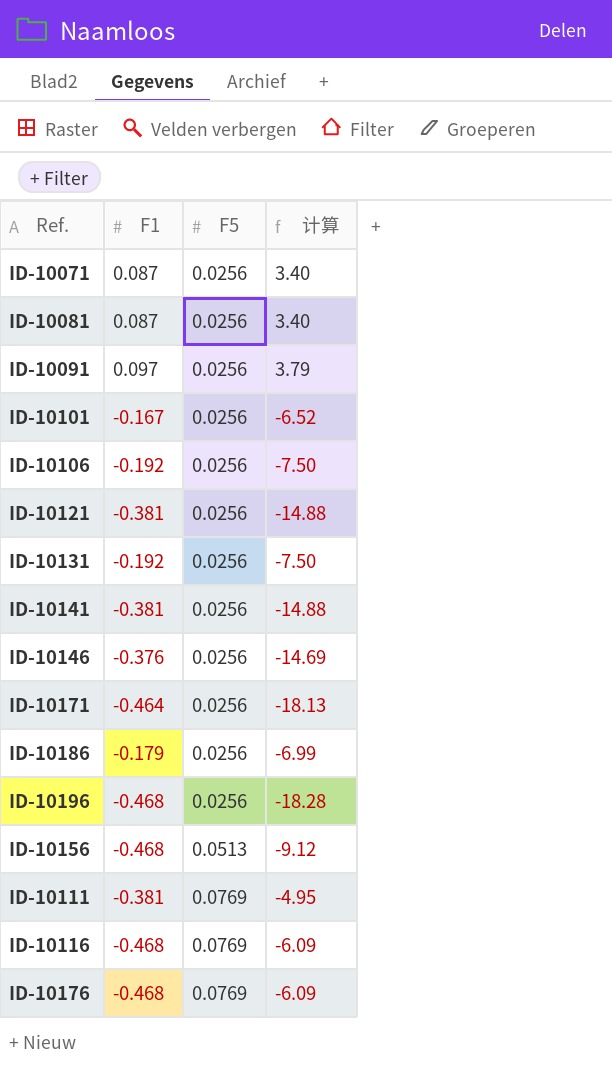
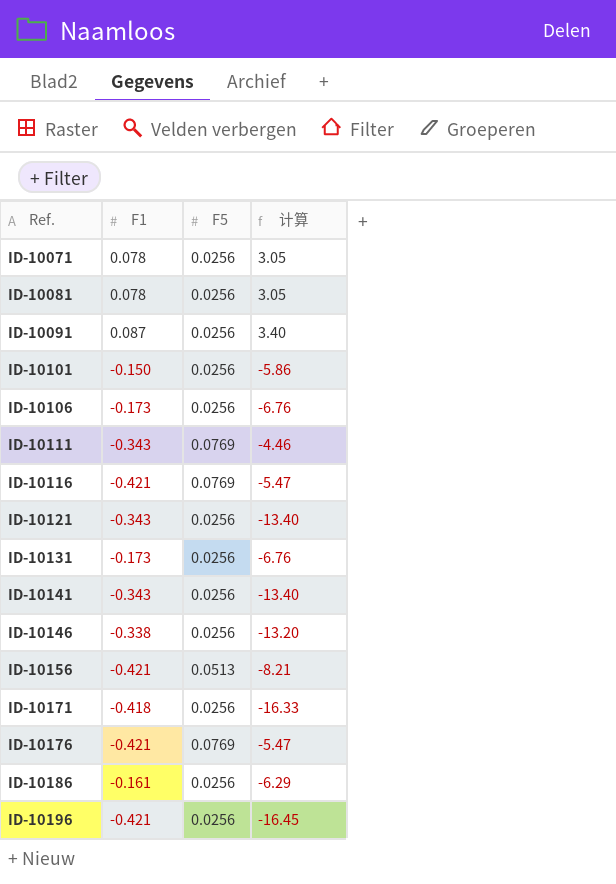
row order: F5 ascending -> Ref. ascending
ID-10071 | F1: 0.087 -> 0.078
ID-10071 | 计算: 3.40 -> 3.05
ID-10081 | F1: 0.087 -> 0.078
ID-10081 | 计算: 3.40 -> 3.05
ID-10091 | F1: 0.097 -> 0.087
ID-10091 | 计算: 3.79 -> 3.40
ID-10101 | F1: -0.167 -> -0.150
ID-10101 | 计算: -6.52 -> -5.86
ID-10106 | F1: -0.192 -> -0.173
ID-10106 | 计算: -7.50 -> -6.76
ID-10111 | F1: -0.381 -> -0.343
ID-10111 | 计算: -4.95 -> -4.46
ID-10116 | F1: -0.468 -> -0.421
ID-10116 | 计算: -6.09 -> -5.47
ID-10121 | F1: -0.381 -> -0.343
ID-10121 | 计算: -14.88 -> -13.40
ID-10131 | F1: -0.192 -> -0.173
ID-10131 | 计算: -7.50 -> -6.76
ID-10141 | F1: -0.381 -> -0.343
ID-10141 | 计算: -14.88 -> -13.40
ID-10146 | F1: -0.376 -> -0.338
ID-10146 | 计算: -14.69 -> -13.20
ID-10156 | F1: -0.468 -> -0.421
ID-10156 | 计算: -9.12 -> -8.21
ID-10171 | F1: -0.464 -> -0.418
ID-10171 | 计算: -18.13 -> -16.33
ID-10176 | F1: -0.468 -> -0.421
ID-10176 | 计算: -6.09 -> -5.47
ID-10186 | F1: -0.179 -> -0.161
ID-10186 | 计算: -6.99 -> -6.29
ID-10196 | F1: -0.468 -> -0.421
ID-10196 | 计算: -18.28 -> -16.45

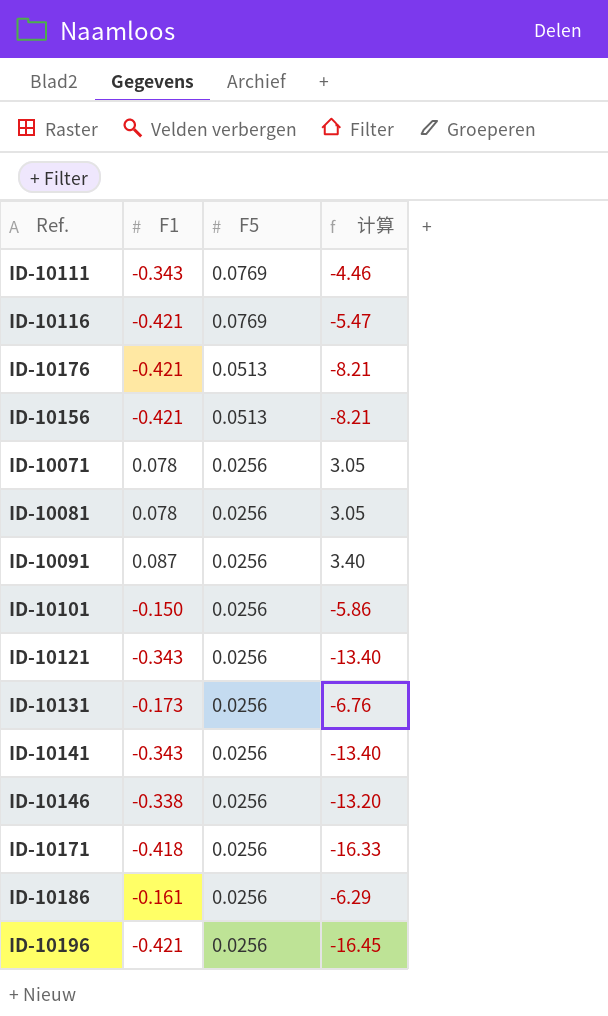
row order: Ref. ascending -> F5 descending
row ID-10106: -0.173 | 0.0256 | -6.76 -> none
ID-10176 | F5: 0.0769 -> 0.0513
ID-10176 | 计算: -5.47 -> -8.21

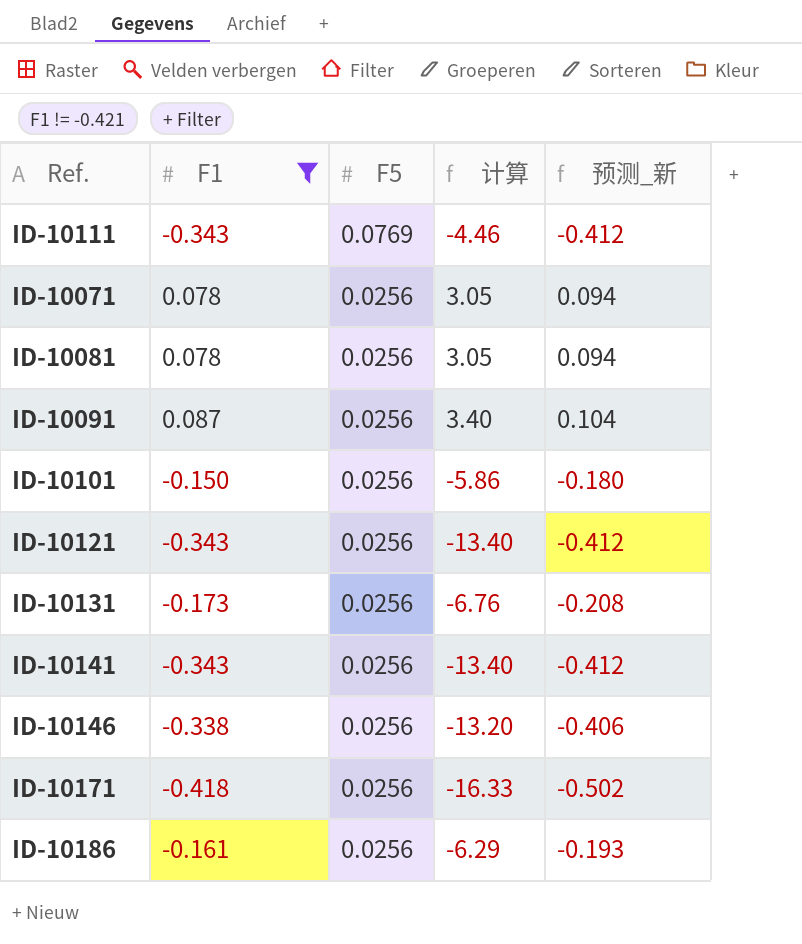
filter: none -> F1 != -0.421
column 预测_新 | formula: none -> [F1] * 1.2

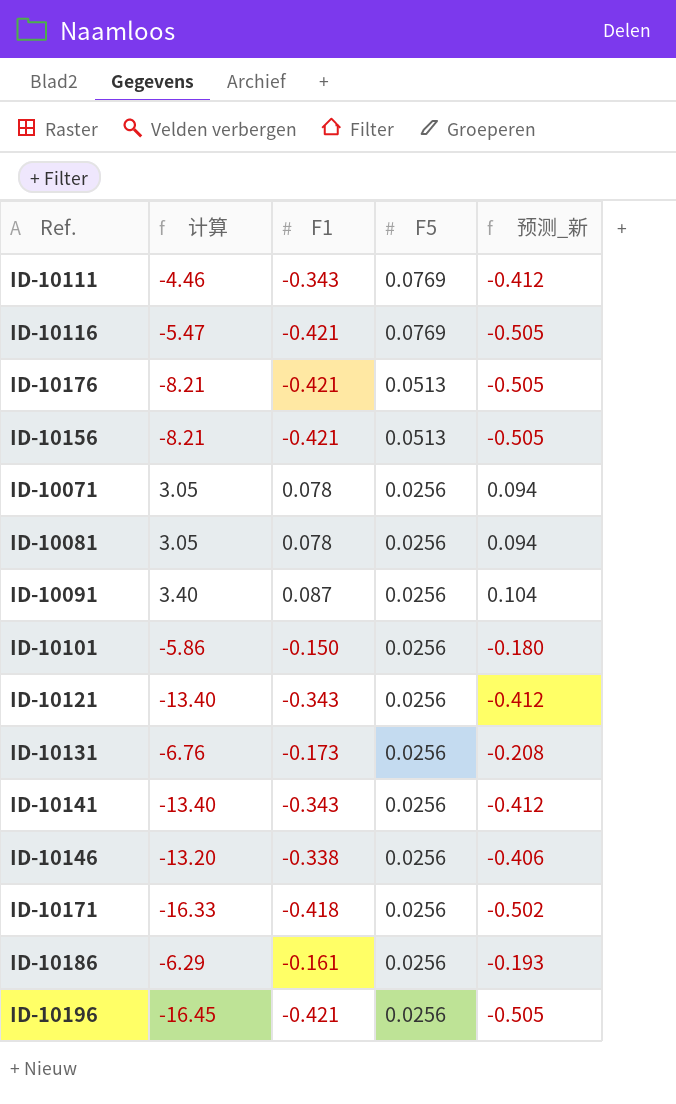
filter: F1 != -0.421 -> none
column 计算 | position: 4 -> 2

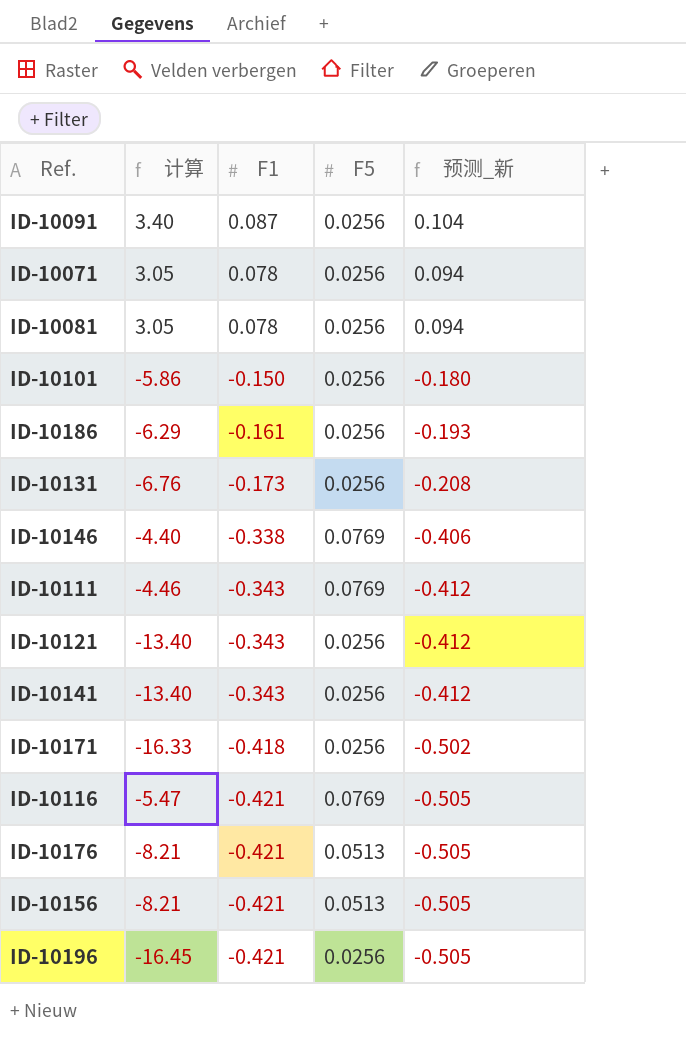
row order: F5 descending -> F1 descending
ID-10146 | 计算: -13.20 -> -4.40
ID-10146 | F5: 0.0256 -> 0.0769

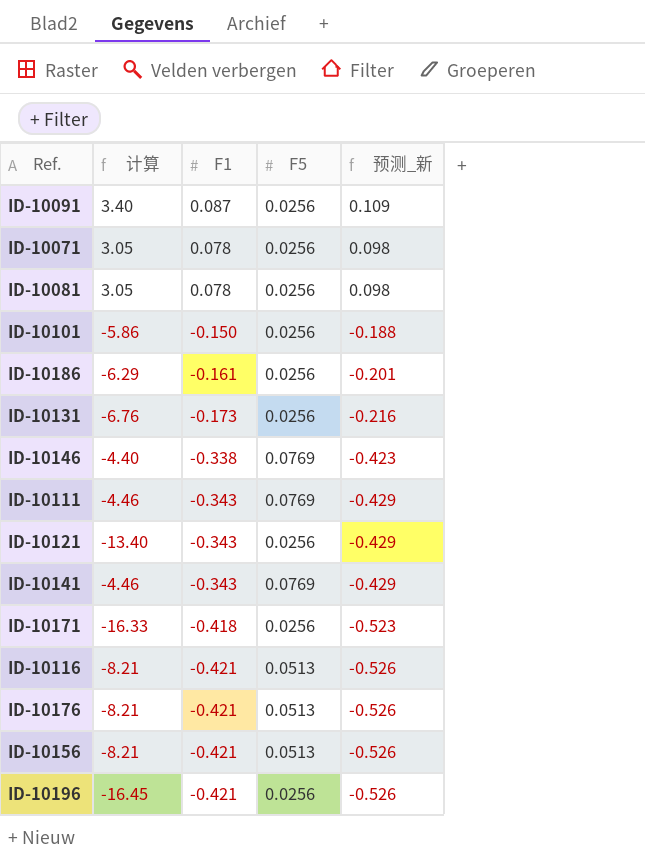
column 预测_新 | formula: [F1] * 1.2 -> [F1] * 1.25
ID-10141 | 计算: -13.40 -> -4.46
ID-10141 | F5: 0.0256 -> 0.0769
ID-10116 | 计算: -5.47 -> -8.21
ID-10116 | F5: 0.0769 -> 0.0513

